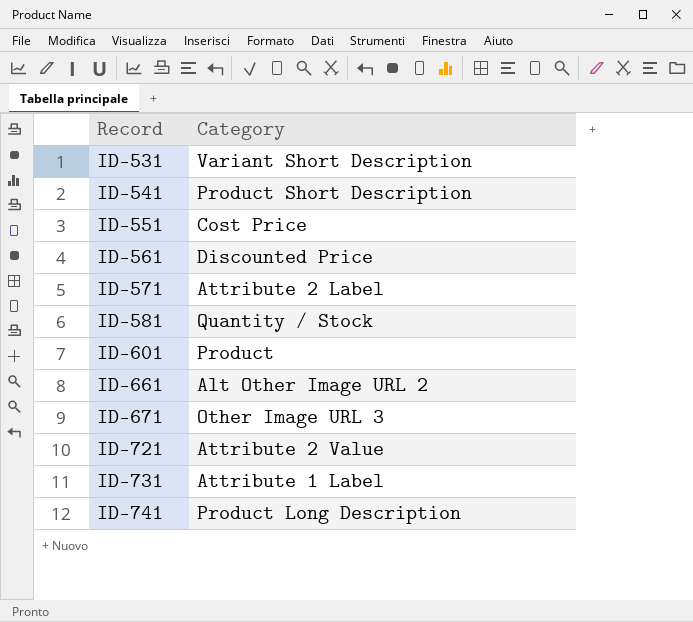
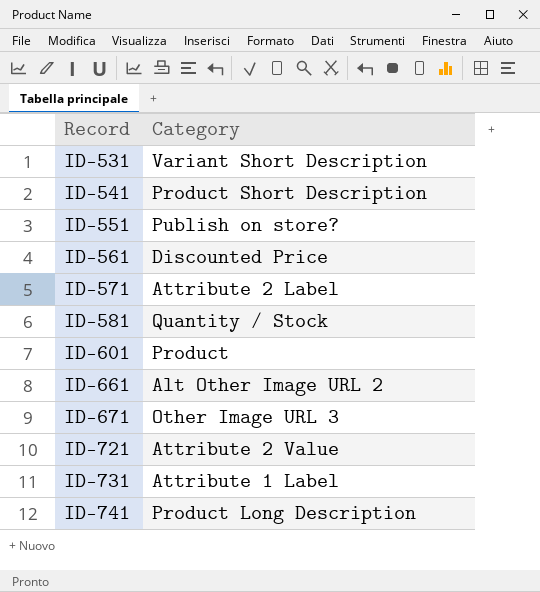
ID-551 | Category: Cost Price -> Publish on store?

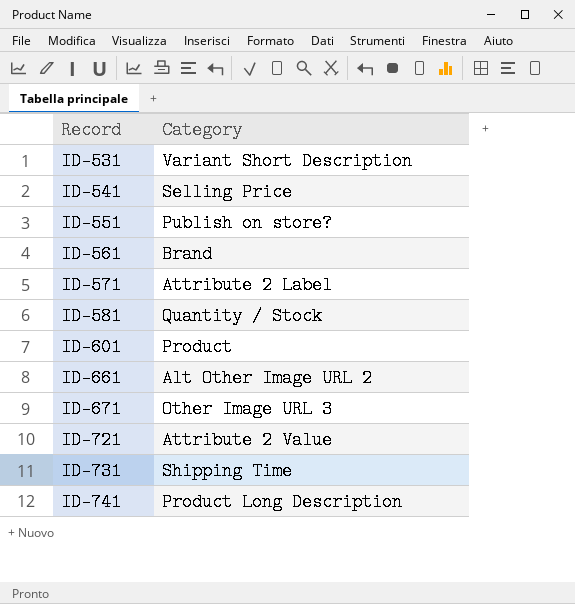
ID-541 | Category: Product Short Description -> Selling Price
ID-561 | Category: Discounted Price -> Brand
ID-731 | Category: Attribute 1 Label -> Shipping Time

